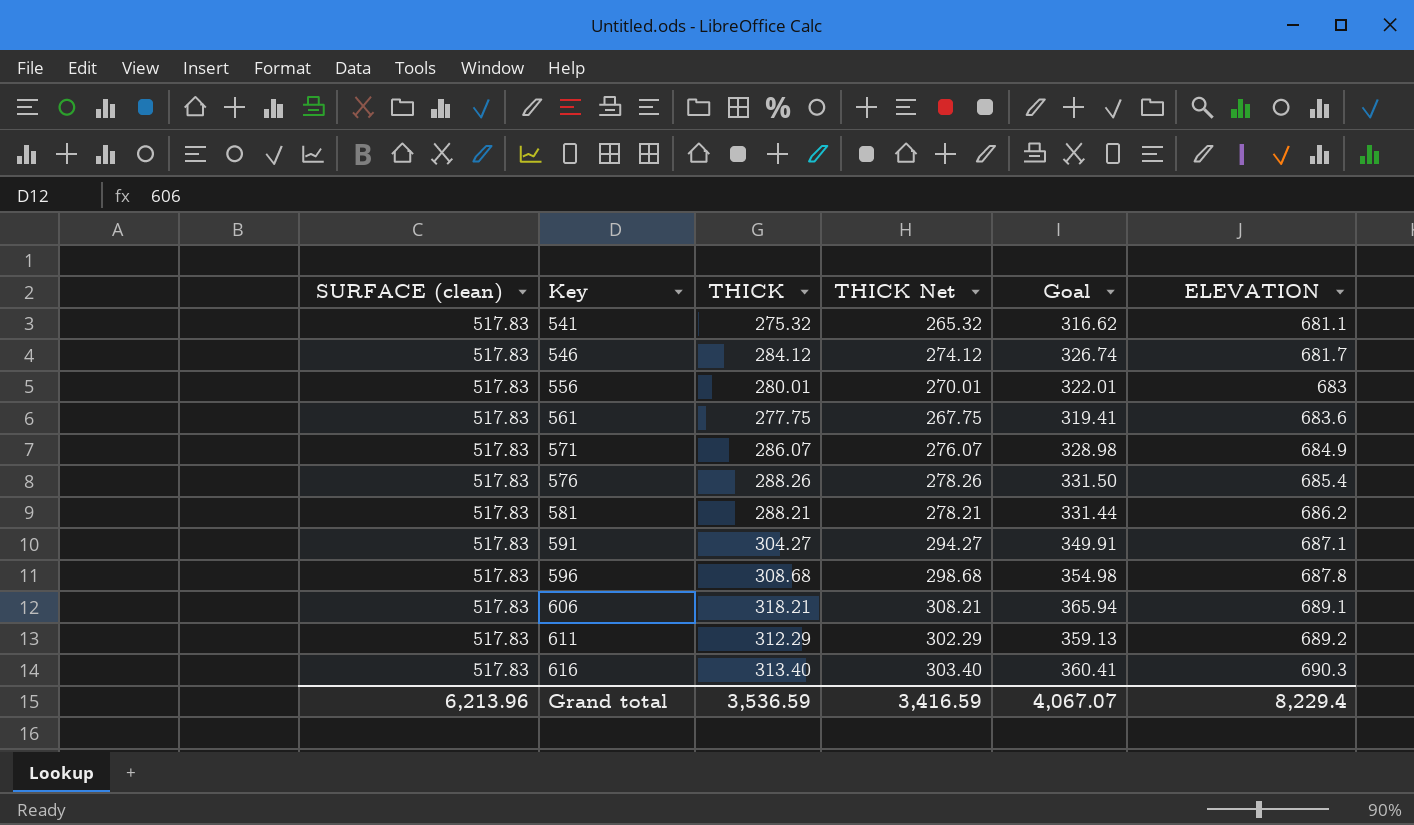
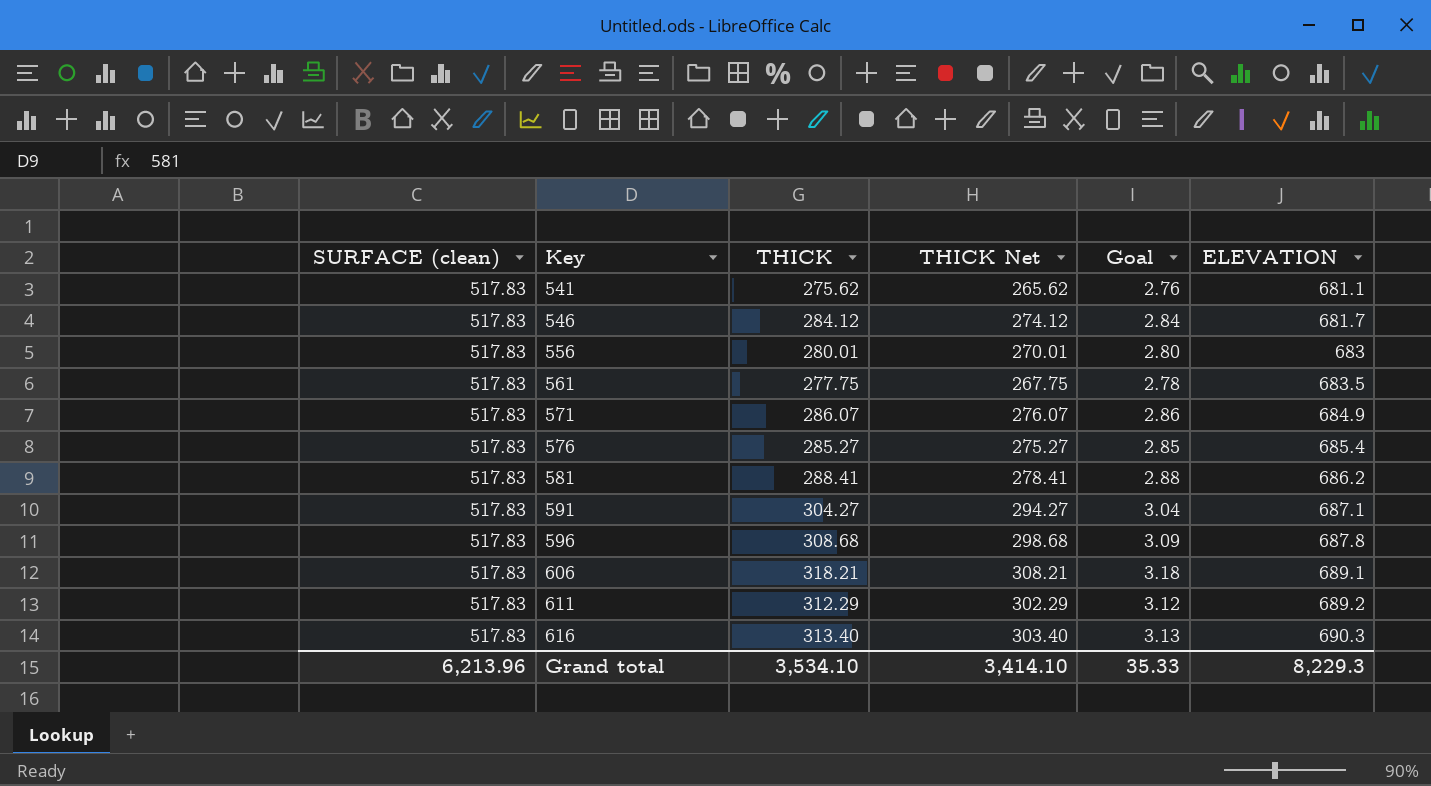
column Goal | formula: [THICK] * 1.15 -> [THICK] * 0.01
541 | THICK: 275.32 -> 275.62
541 | THICK Net: 265.32 -> 265.62
561 | ELEVATION: 683.6 -> 683.5
576 | THICK: 288.26 -> 285.27
576 | THICK Net: 278.26 -> 275.27
581 | THICK: 288.21 -> 288.41
581 | THICK Net: 278.21 -> 278.41
Grand total | THICK: 3,536.59 -> 3,534.10
Grand total | THICK Net: 3,416.59 -> 3,414.10
Grand total | Goal: 4,067.07 -> 35.33
Grand total | ELEVATION: 8,229.4 -> 8,229.3

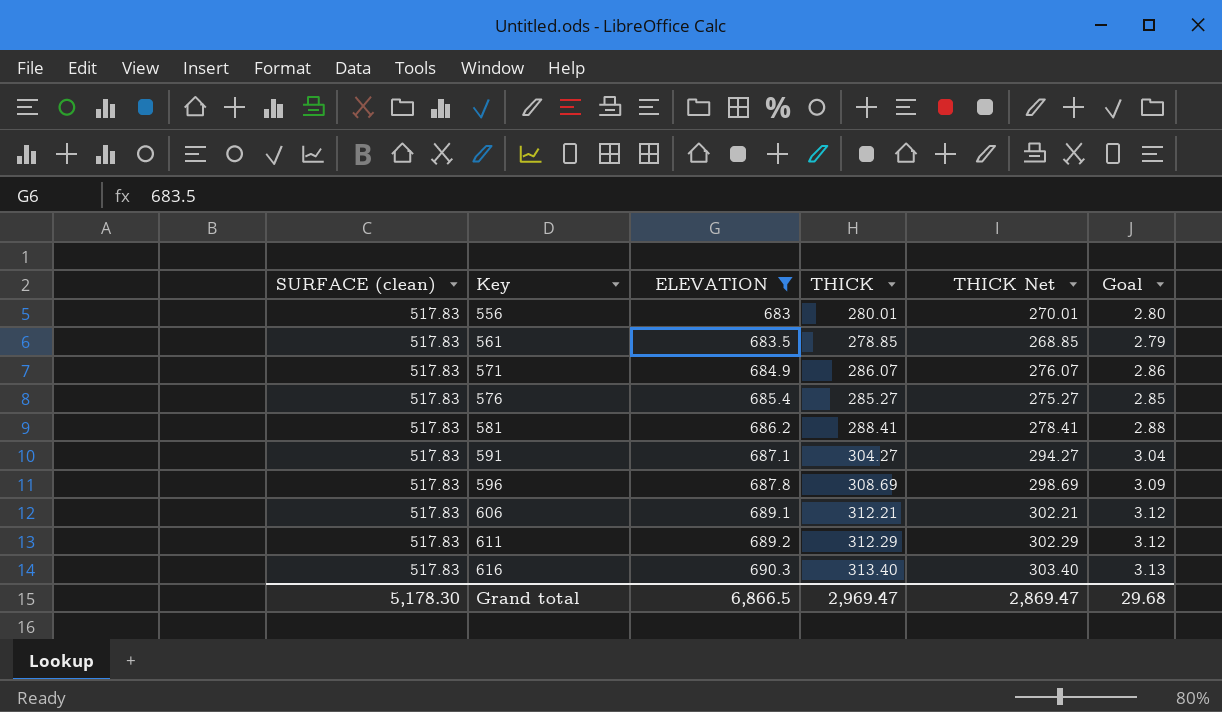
filter: none -> ELEVATION >= 683
column ELEVATION | position: 6 -> 3
561 | THICK: 277.75 -> 278.85
561 | THICK Net: 267.75 -> 268.85
561 | Goal: 2.78 -> 2.79
596 | THICK: 308.68 -> 308.69
596 | THICK Net: 298.68 -> 298.69
606 | THICK: 318.21 -> 312.21
606 | THICK Net: 308.21 -> 302.21
606 | Goal: 3.18 -> 3.12
Grand total | SURFACE (clean): 6,213.96 -> 5,178.30
Grand total | ELEVATION: 8,229.3 -> 6,866.5
Grand total | THICK: 3,534.10 -> 2,969.47
Grand total | THICK Net: 3,414.10 -> 2,869.47
Grand total | Goal: 35.33 -> 29.68

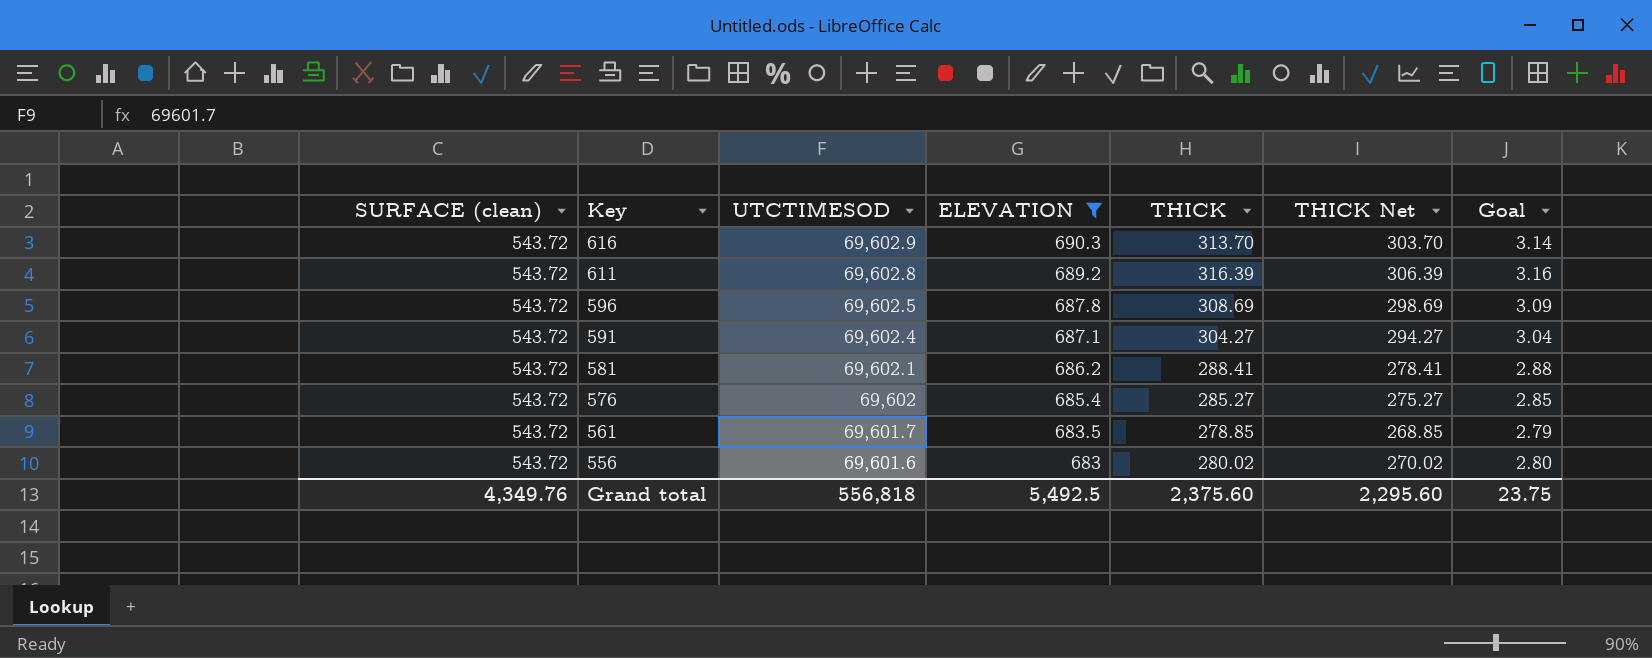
row order: Key ascending -> Key descending
column UTCTIMESOD | position: none -> 3
row 571: 517.83 | 684.9 | 286.07 | 276.07 | 2.86 -> none
row 606: 517.83 | 689.1 | 312.21 | 302.21 | 3.12 -> none
616 | SURFACE (clean): 517.83 -> 543.72
616 | THICK: 313.40 -> 313.70
616 | THICK Net: 303.40 -> 303.70
616 | Goal: 3.13 -> 3.14
611 | SURFACE (clean): 517.83 -> 543.72
611 | THICK: 312.29 -> 316.39
611 | THICK Net: 302.29 -> 306.39
611 | Goal: 3.12 -> 3.16
596 | SURFACE (clean): 517.83 -> 543.72
591 | SURFACE (clean): 517.83 -> 543.72
581 | SURFACE (clean): 517.83 -> 543.72
576 | SURFACE (clean): 517.83 -> 543.72
561 | SURFACE (clean): 517.83 -> 543.72
556 | SURFACE (clean): 517.83 -> 543.72
556 | THICK: 280.01 -> 280.02
556 | THICK Net: 270.01 -> 270.02
Grand total | SURFACE (clean): 5,178.30 -> 4,349.76
Grand total | ELEVATION: 6,866.5 -> 5,492.5
Grand total | THICK: 2,969.47 -> 2,375.60
Grand total | THICK Net: 2,869.47 -> 2,295.60
Grand total | Goal: 29.68 -> 23.75

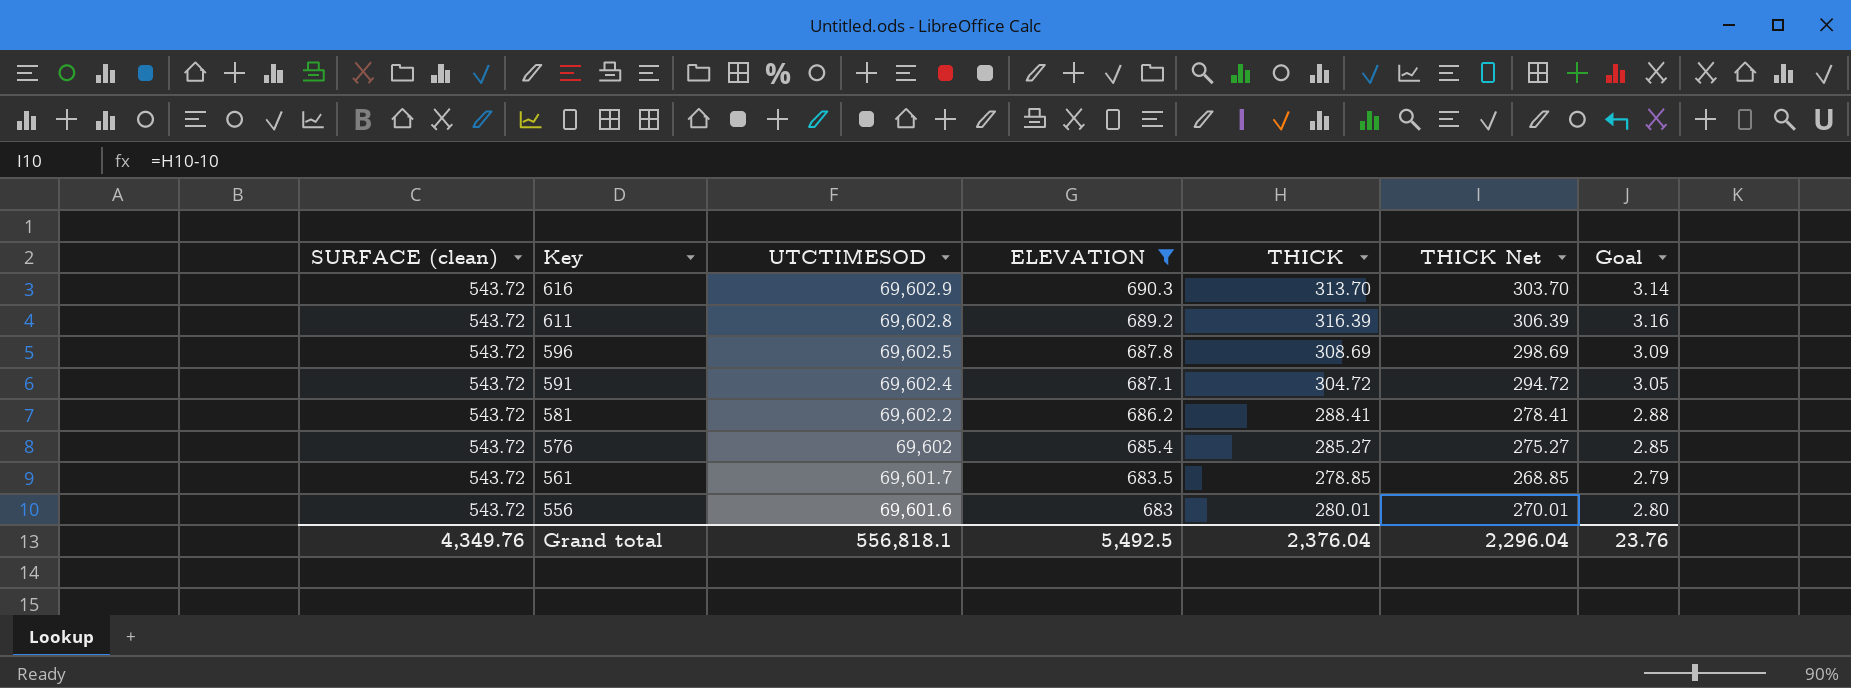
591 | THICK: 304.27 -> 304.72
591 | THICK Net: 294.27 -> 294.72
591 | Goal: 3.04 -> 3.05
581 | UTCTIMESOD: 69,602.1 -> 69,602.2
556 | THICK: 280.02 -> 280.01
556 | THICK Net: 270.02 -> 270.01
Grand total | UTCTIMESOD: 556,818 -> 556,818.1
Grand total | THICK: 2,375.60 -> 2,376.04
Grand total | THICK Net: 2,295.60 -> 2,296.04
Grand total | Goal: 23.75 -> 23.76

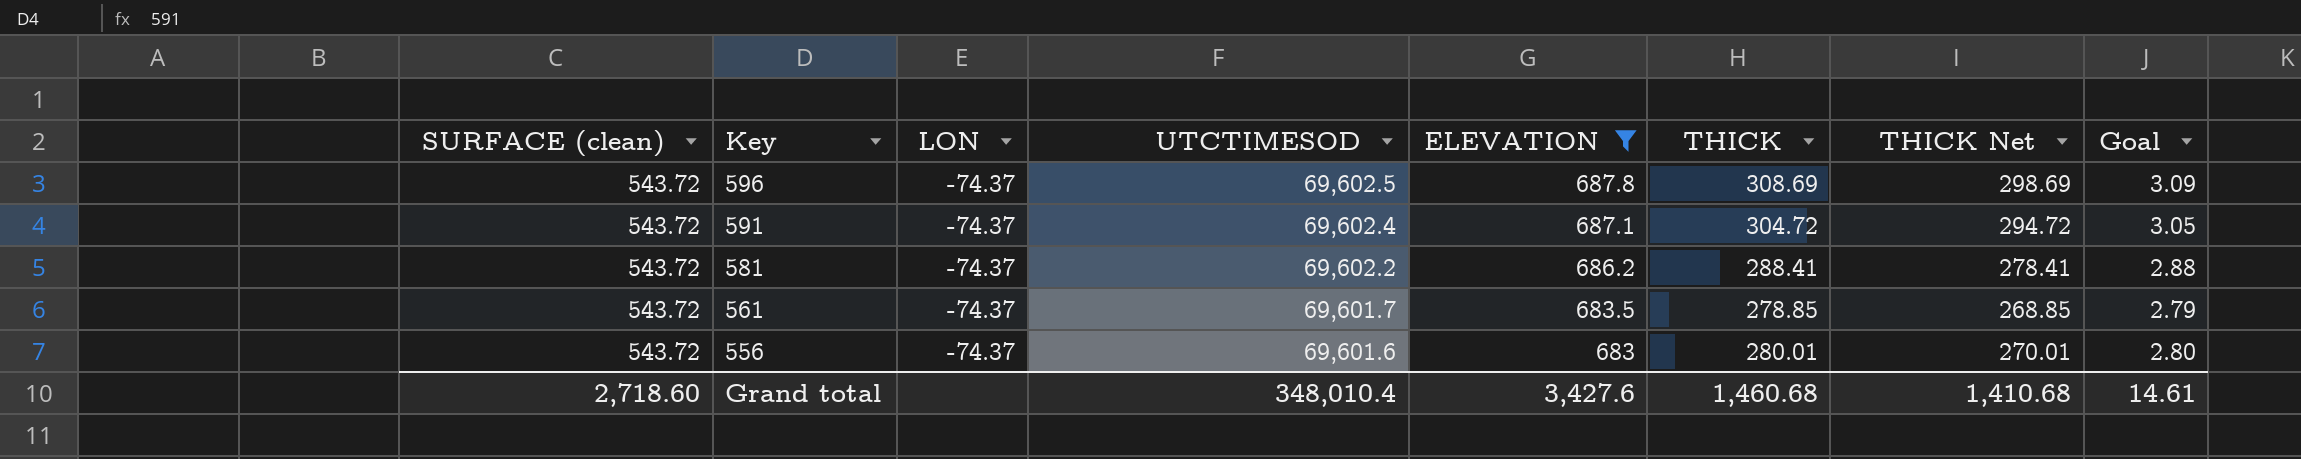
column LON | position: none -> 3
row 616: 543.72 | 69,602.9 | 690.3 | 313.70 | 303.70 | 3.14 -> none
row 611: 543.72 | 69,602.8 | 689.2 | 316.39 | 306.39 | 3.16 -> none
row 576: 543.72 | 69,602 | 685.4 | 285.27 | 275.27 | 2.85 -> none
Grand total | SURFACE (clean): 4,349.76 -> 2,718.60
Grand total | UTCTIMESOD: 556,818.1 -> 348,010.4
Grand total | ELEVATION: 5,492.5 -> 3,427.6
Grand total | THICK: 2,376.04 -> 1,460.68
Grand total | THICK Net: 2,296.04 -> 1,410.68
Grand total | Goal: 23.76 -> 14.61

